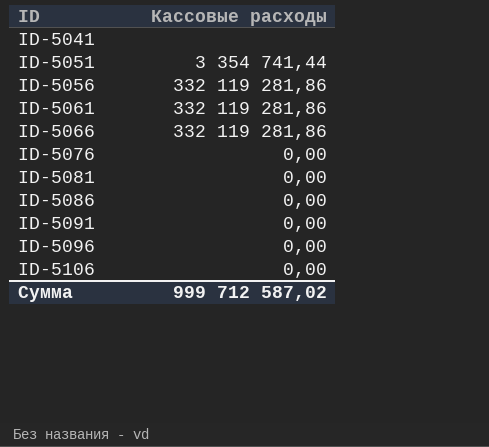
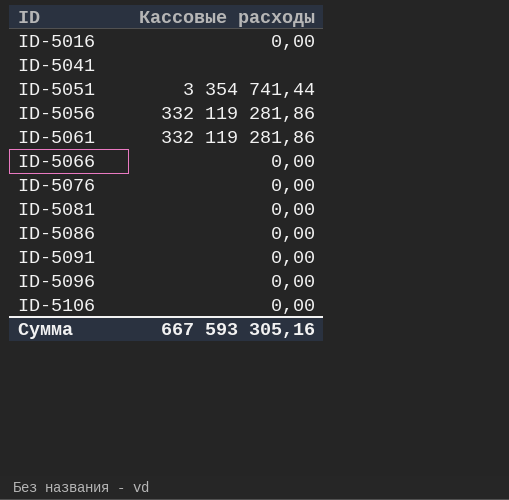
row ID-5016: none -> 0,00
ID-5066 | Кассовые расходы: 332 119 281,86 -> 0,00
Сумма | Кассовые расходы: 999 712 587,02 -> 667 593 305,16

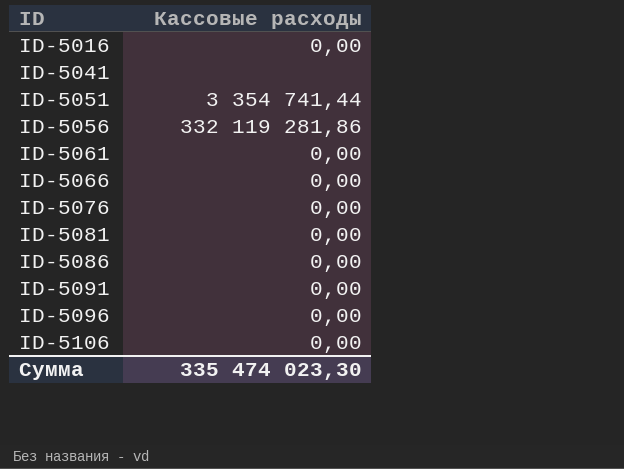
ID-5061 | Кассовые расходы: 332 119 281,86 -> 0,00
Сумма | Кассовые расходы: 667 593 305,16 -> 335 474 023,30

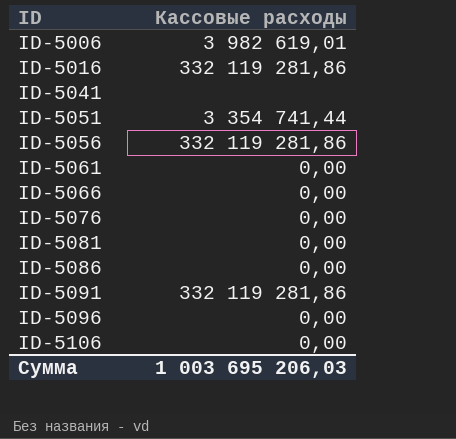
row ID-5006: none -> 3 982 619,01
ID-5016 | Кассовые расходы: 0,00 -> 332 119 281,86
ID-5091 | Кассовые расходы: 0,00 -> 332 119 281,86
Сумма | Кассовые расходы: 335 474 023,30 -> 1 003 695 206,03

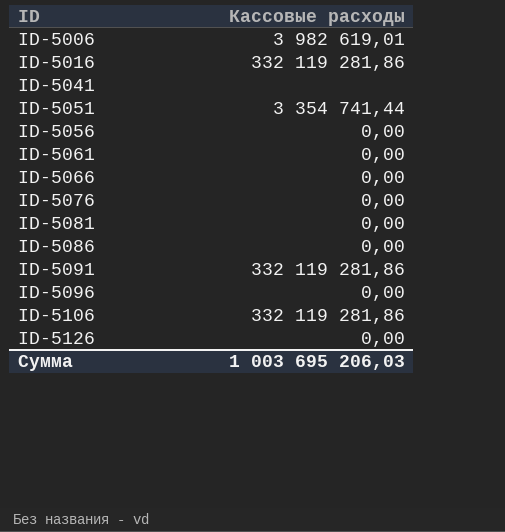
ID-5056 | Кассовые расходы: 332 119 281,86 -> 0,00
ID-5106 | Кассовые расходы: 0,00 -> 332 119 281,86
row ID-5126: none -> 0,00

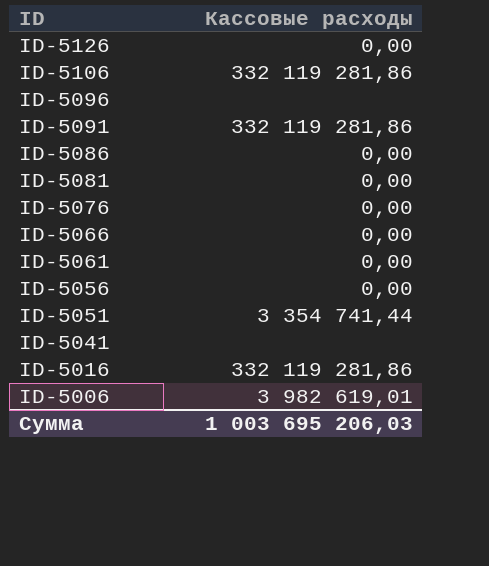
row order: ID ascending -> ID descending
ID-5096 | Кассовые расходы: 0,00 -> none

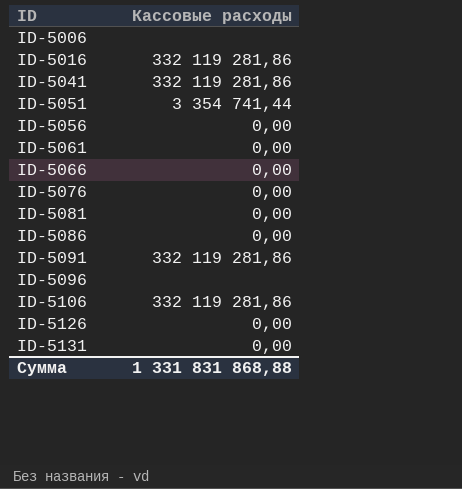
row order: ID descending -> ID ascending
ID-5006 | Кассовые расходы: 3 982 619,01 -> none
ID-5041 | Кассовые расходы: none -> 332 119 281,86
row ID-5131: none -> 0,00
Сумма | Кассовые расходы: 1 003 695 206,03 -> 1 331 831 868,88

